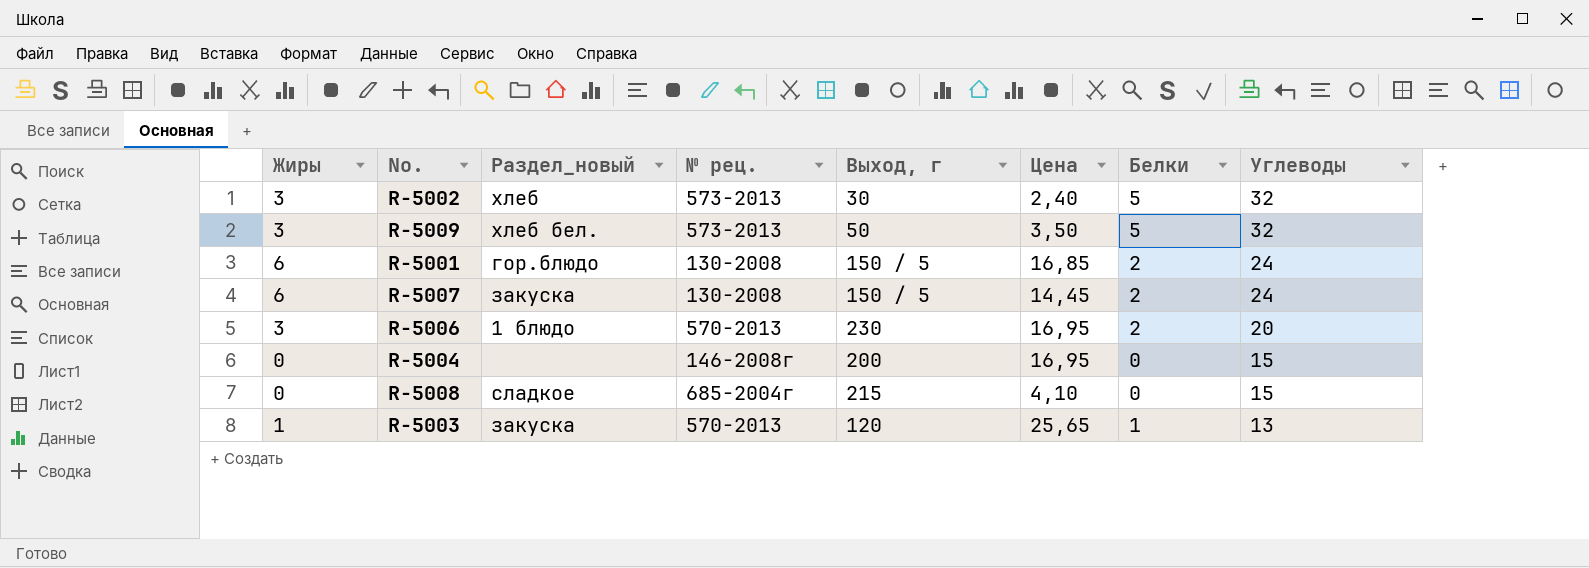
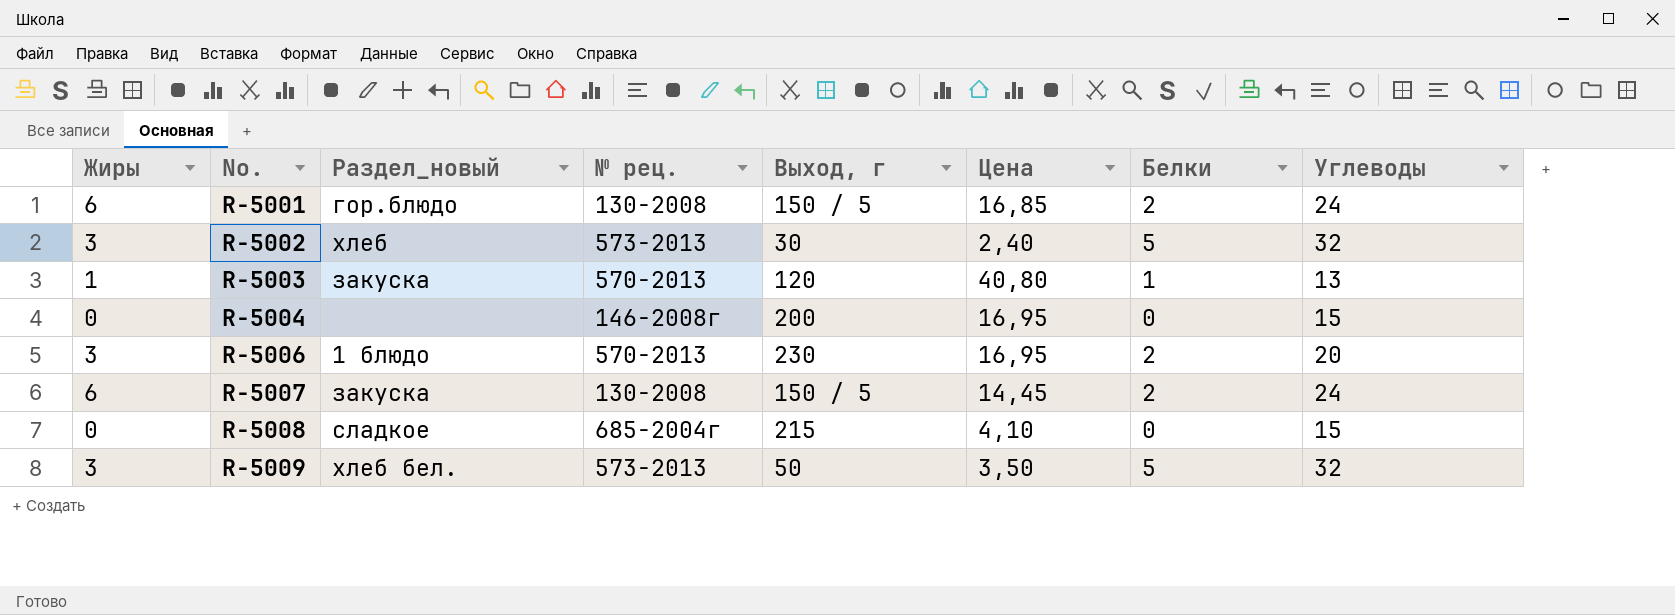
row order: Углеводы descending -> No. ascending
R-5003 | Цена: 25,65 -> 40,80

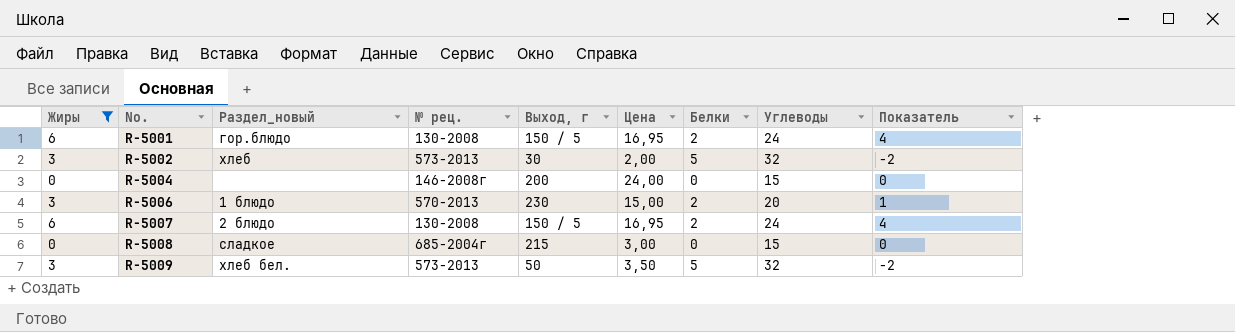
filter: none -> Жиры != 1
column Показатель | formula: none -> [Жиры] - [Белки]
R-5001 | Цена: 16,85 -> 16,95
R-5002 | Цена: 2,40 -> 2,00
R-5004 | Цена: 16,95 -> 24,00
R-5006 | Цена: 16,95 -> 15,00
R-5007 | Раздел_новый: закуска -> 2 блюдо
R-5007 | Цена: 14,45 -> 16,95
R-5008 | Цена: 4,10 -> 3,00

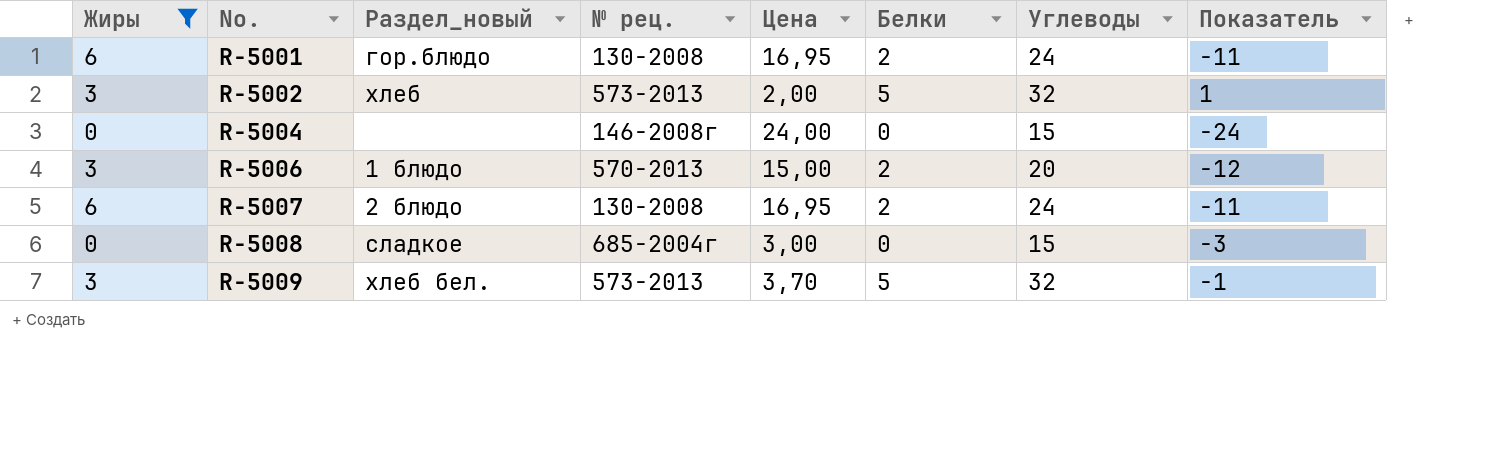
column Выход, г | position: 5 -> none
column Показатель | formula: [Жиры] - [Белки] -> [Жиры] - [Цена]
R-5009 | Цена: 3,50 -> 3,70

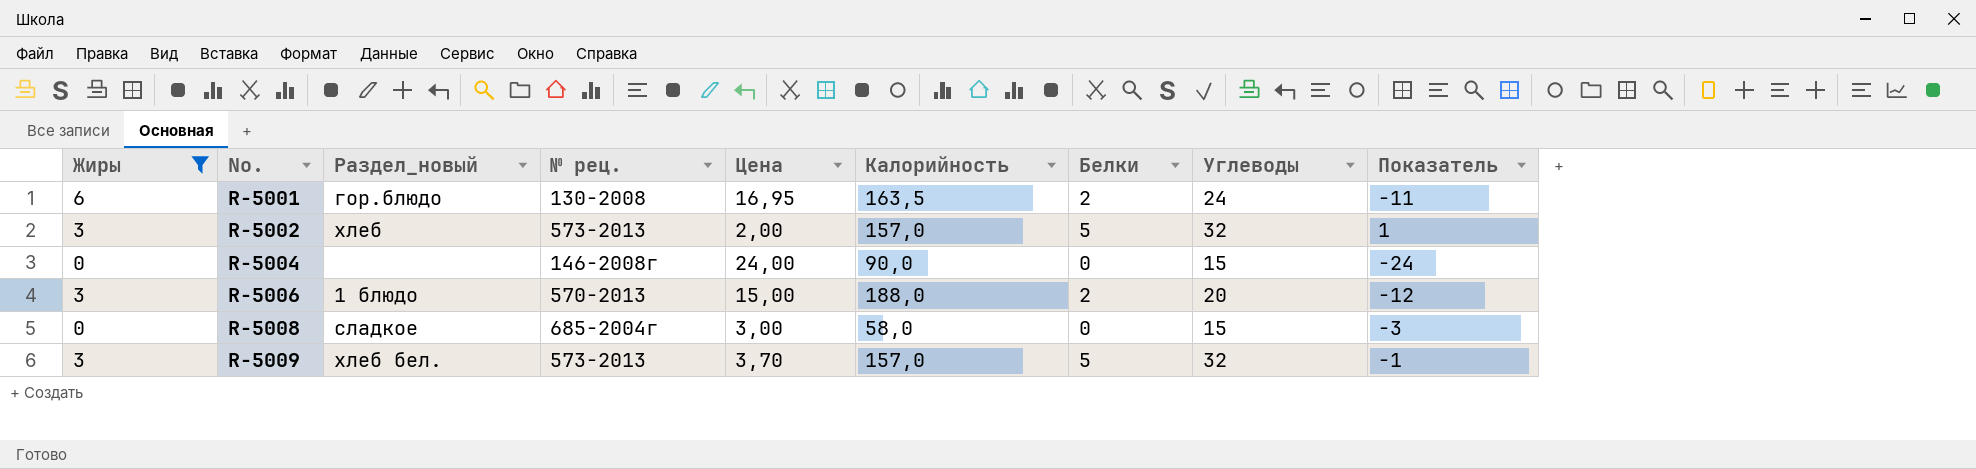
column Калорийность | position: none -> 6
row R-5007: 6 | 2 блюдо | 130-2008 | 16,95 | 2 | 24 | -11 -> none

